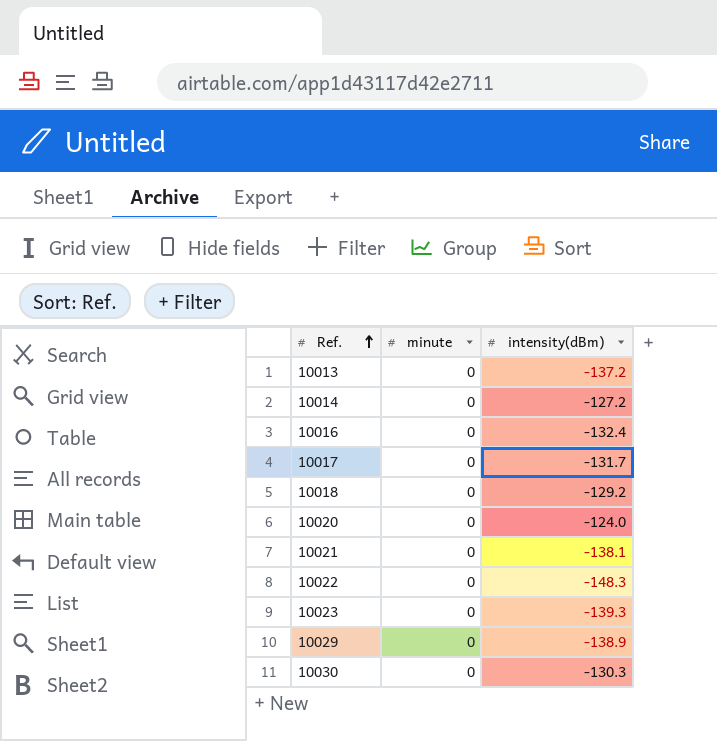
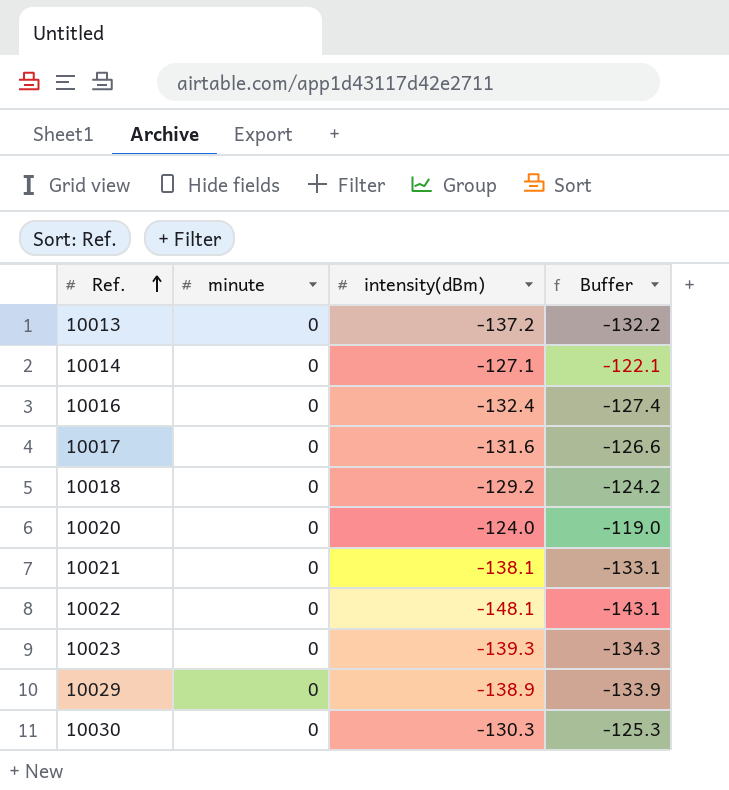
column Buffer | formula: none -> [intensity(dBm)] + 5
10014 | intensity(dBm): -127.2 -> -127.1
10017 | intensity(dBm): -131.7 -> -131.6
10022 | intensity(dBm): -148.3 -> -148.1

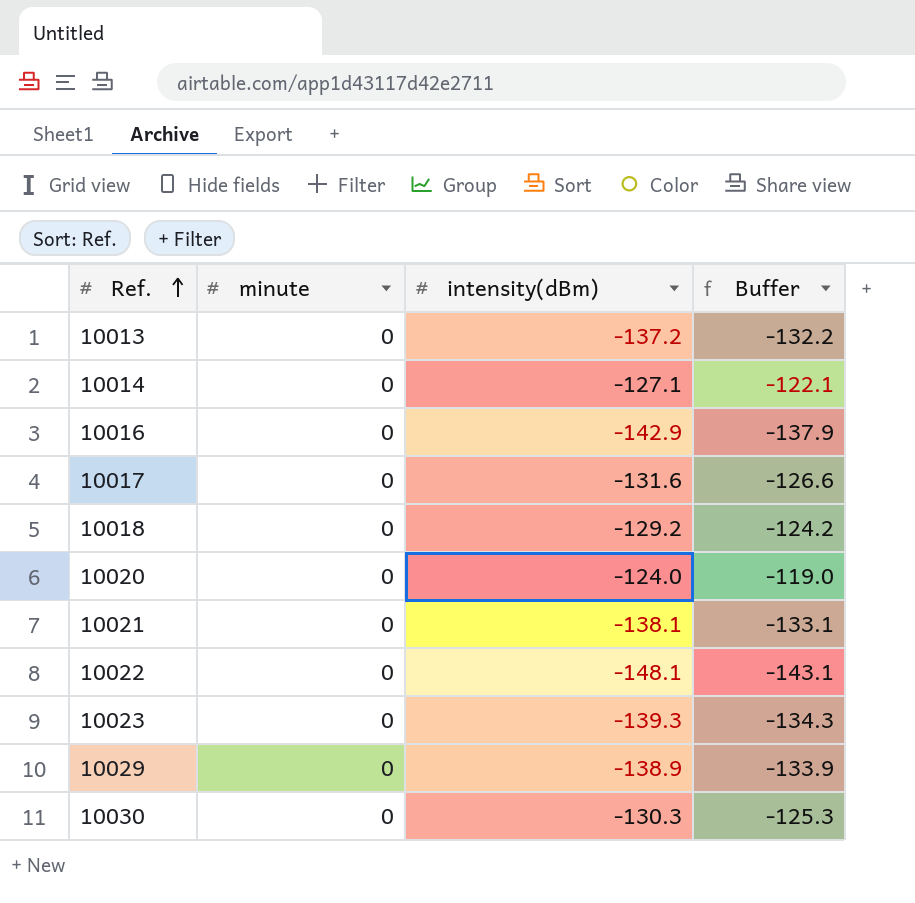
10016 | intensity(dBm): -132.4 -> -142.9
10016 | Buffer: -127.4 -> -137.9

